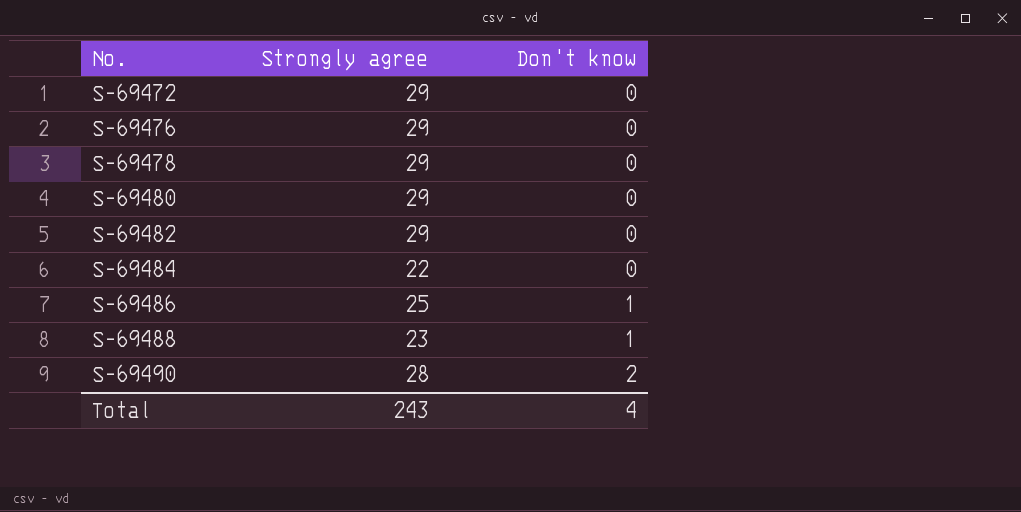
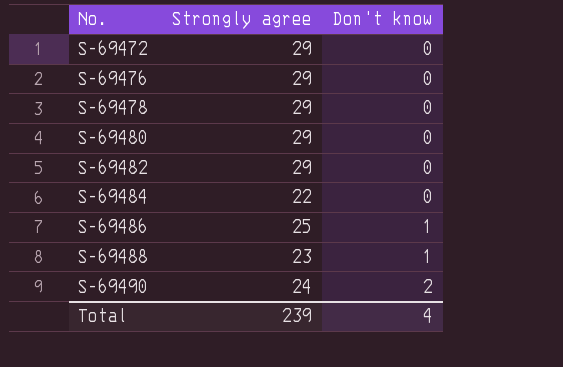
S-69490 | Strongly agree: 28 -> 24
Total | Strongly agree: 243 -> 239

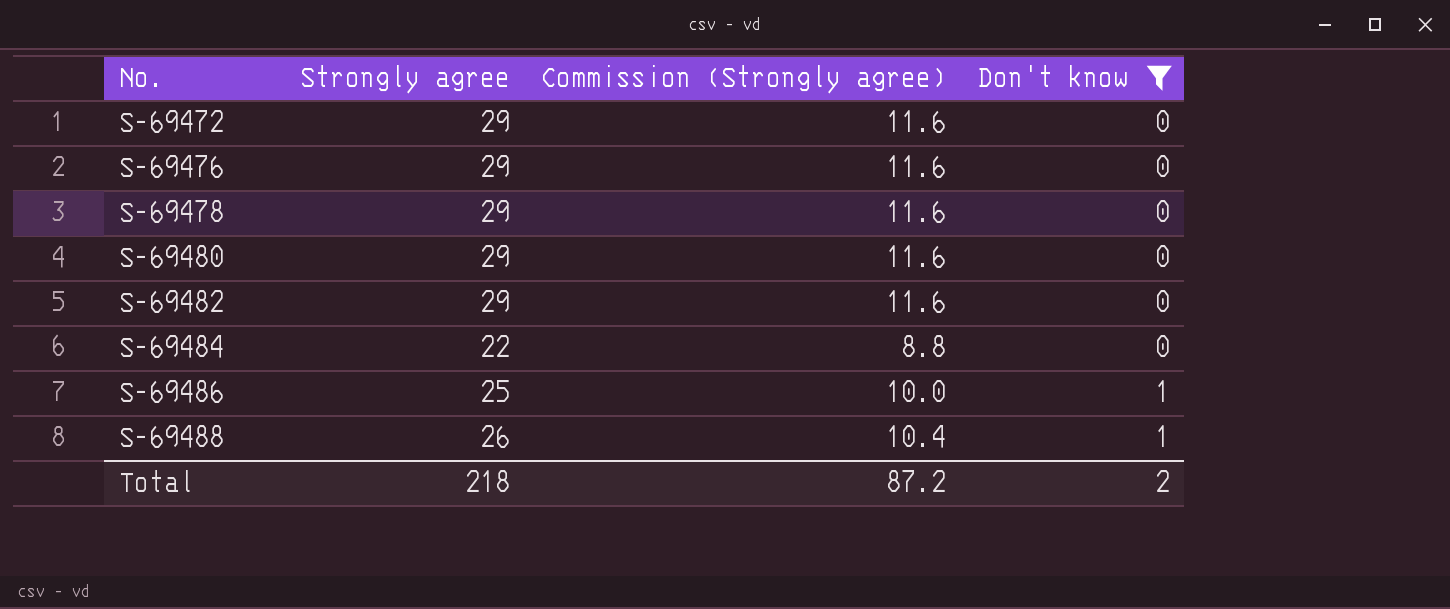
filter: none -> Don't know != 2
column Commission (Strongly agree) | formula: none -> [Strongly agree] * 0.4
S-69488 | Strongly agree: 23 -> 26
Total | Strongly agree: 239 -> 218
Total | Don't know: 4 -> 2

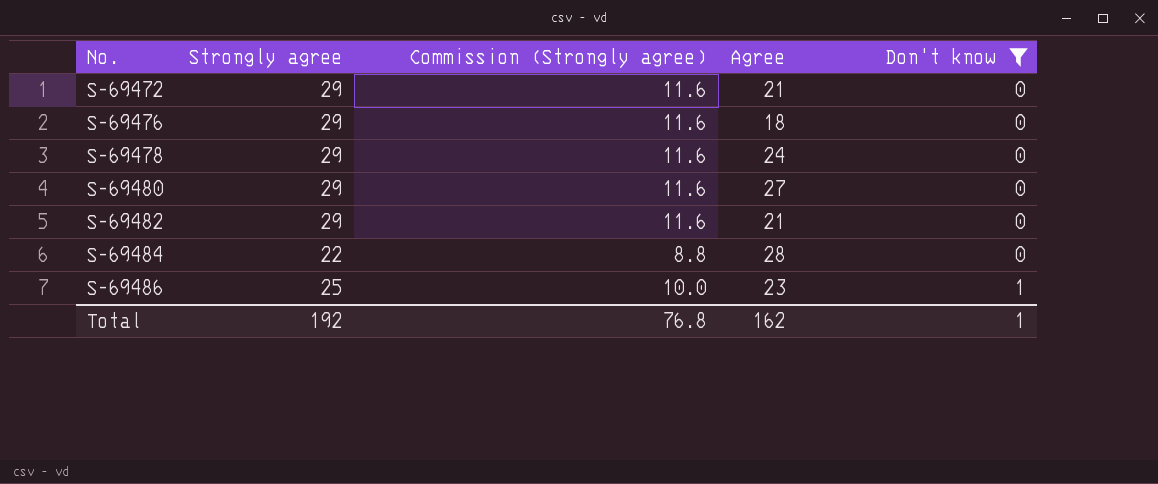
column Agree | position: none -> 4
row S-69488: 26 | 10.4 | 1 -> none
Total | Strongly agree: 218 -> 192
Total | Commission (Strongly agree): 87.2 -> 76.8
Total | Don't know: 2 -> 1

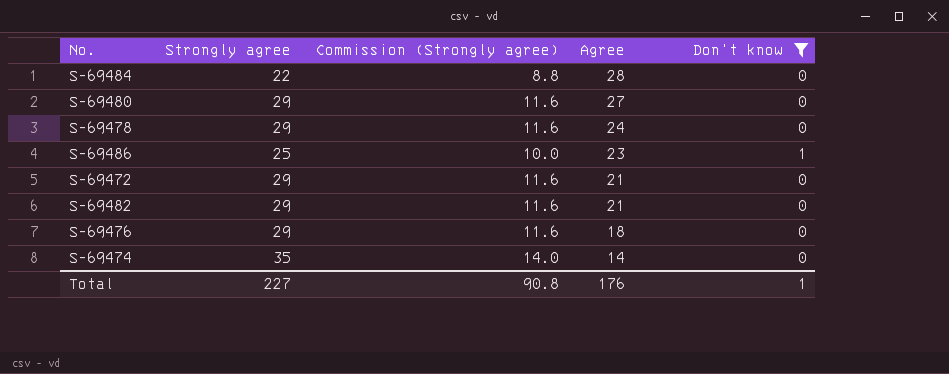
row order: No. ascending -> Agree descending
row S-69474: none -> 35 | 14.0 | 14 | 0
Total | Strongly agree: 192 -> 227
Total | Commission (Strongly agree): 76.8 -> 90.8
Total | Agree: 162 -> 176

